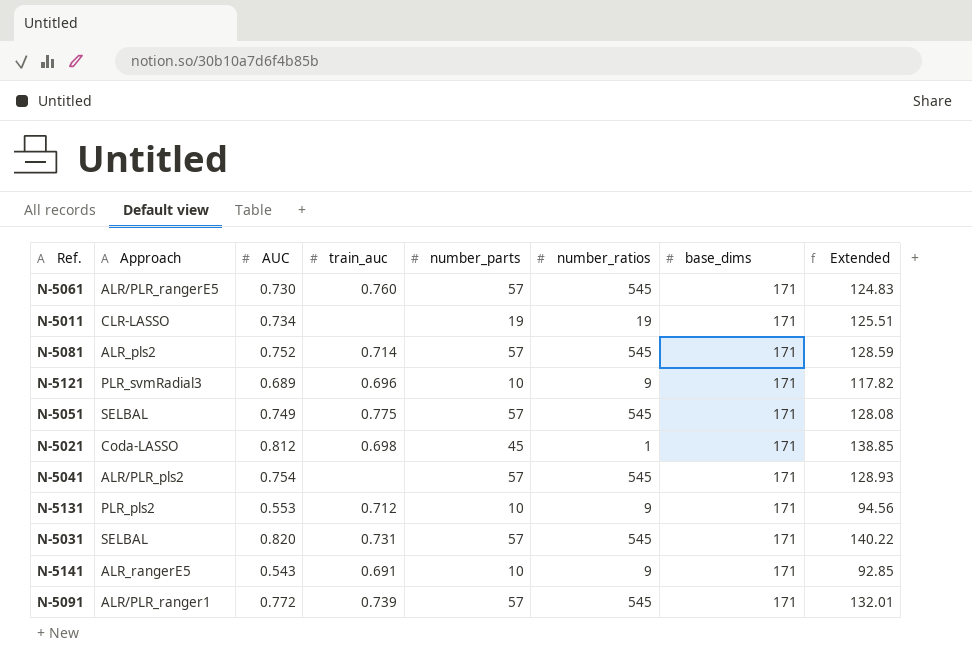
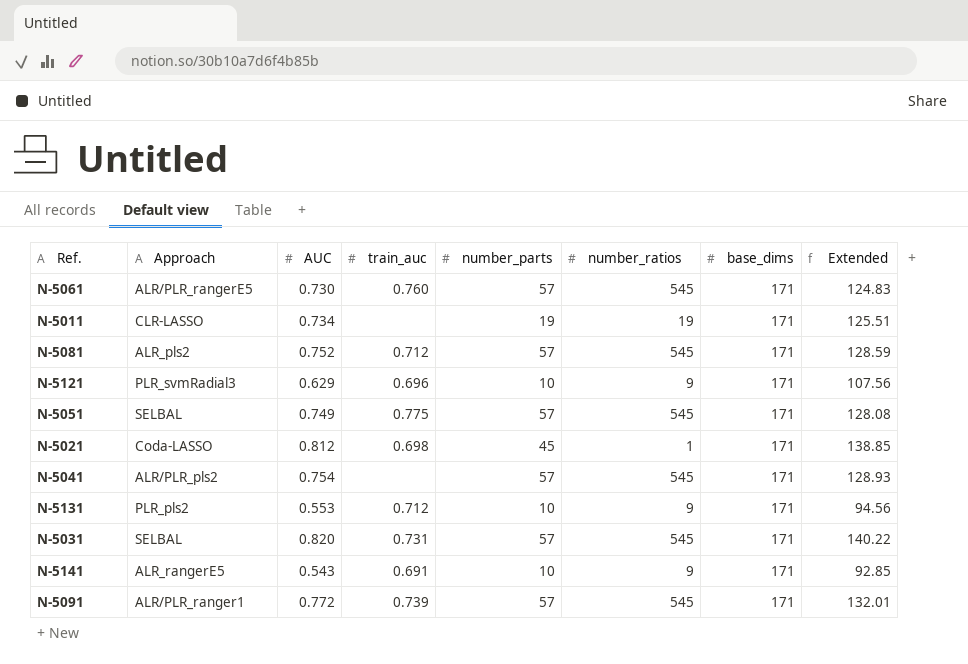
N-5081 | train_auc: 0.714 -> 0.712
N-5121 | AUC: 0.689 -> 0.629
N-5121 | Extended: 117.82 -> 107.56

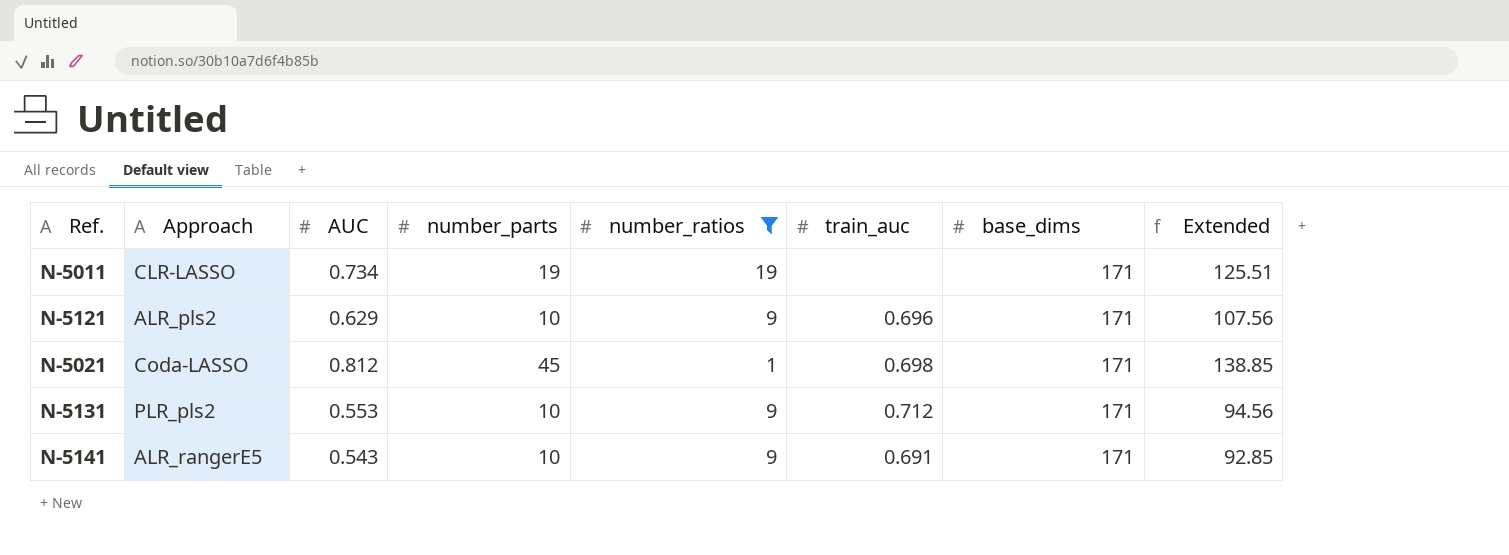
filter: none -> number_ratios != 545
column train_auc | position: 4 -> 6
N-5121 | Approach: PLR_svmRadial3 -> ALR_pls2

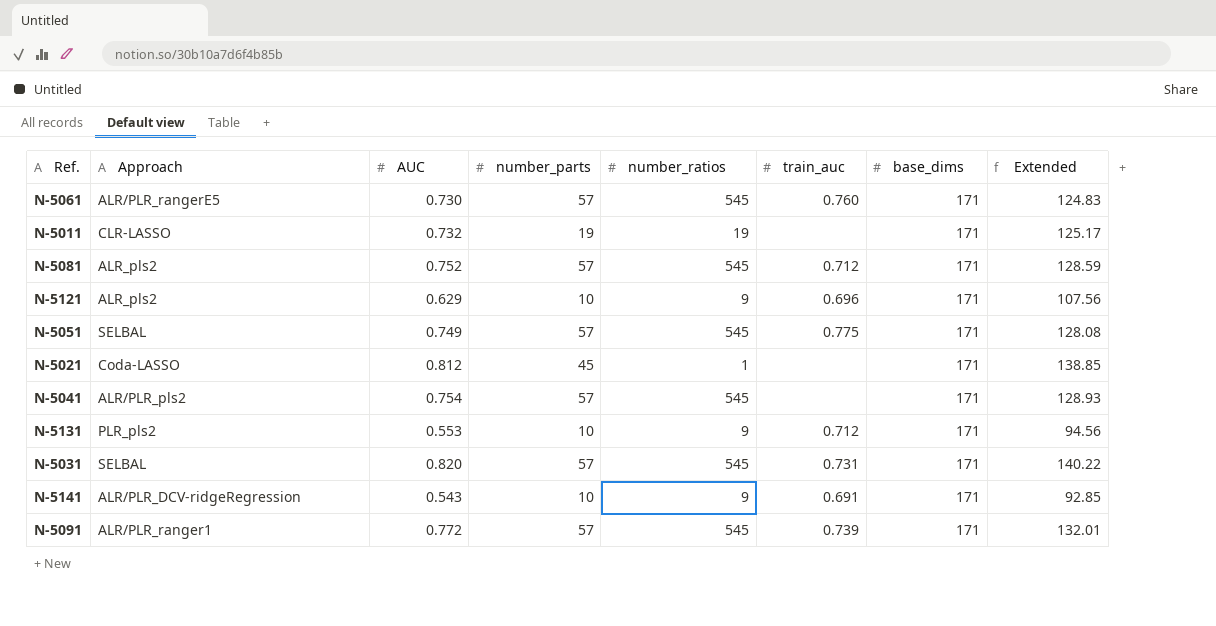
filter: number_ratios != 545 -> none
N-5011 | AUC: 0.734 -> 0.732
N-5011 | Extended: 125.51 -> 125.17
N-5021 | train_auc: 0.698 -> none
N-5141 | Approach: ALR_rangerE5 -> ALR/PLR_DCV-ridgeRegression

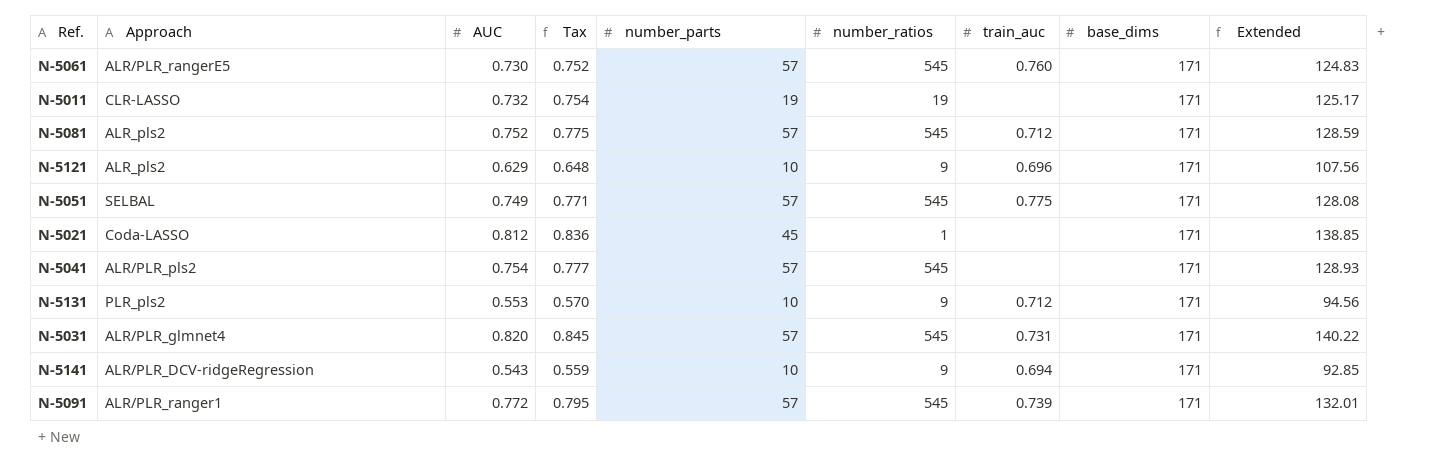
column Tax | formula: none -> [AUC] * 1.03
N-5031 | Approach: SELBAL -> ALR/PLR_glmnet4
N-5141 | train_auc: 0.691 -> 0.694

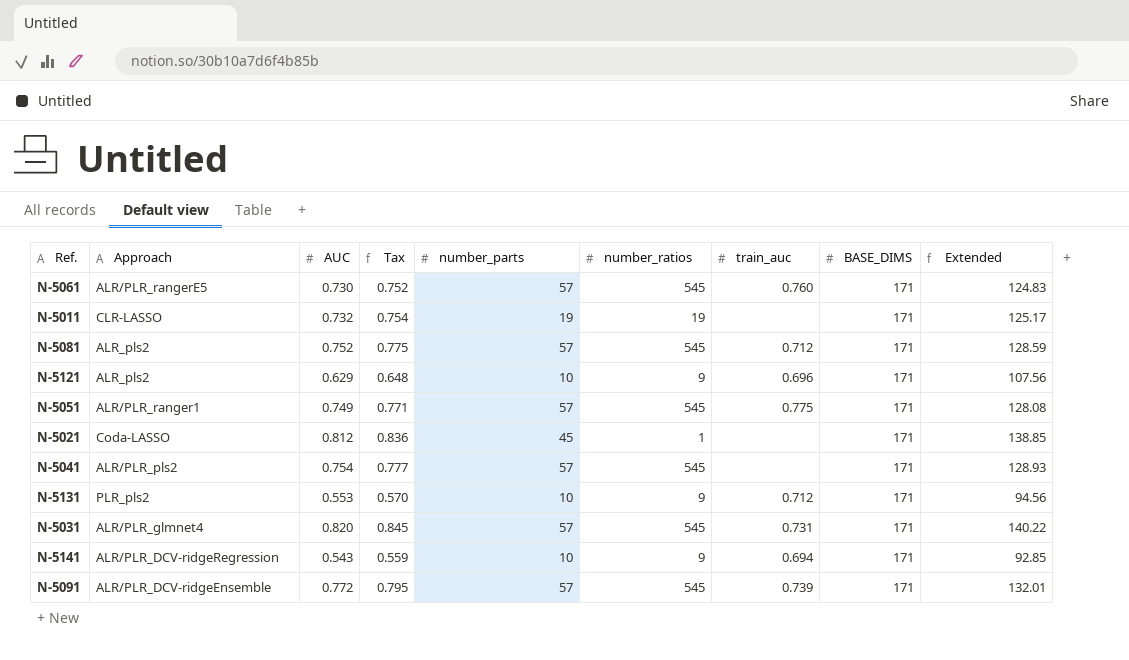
column name: base_dims -> BASE_DIMS
N-5051 | Approach: SELBAL -> ALR/PLR_ranger1
N-5091 | Approach: ALR/PLR_ranger1 -> ALR/PLR_DCV-ridgeEnsemble

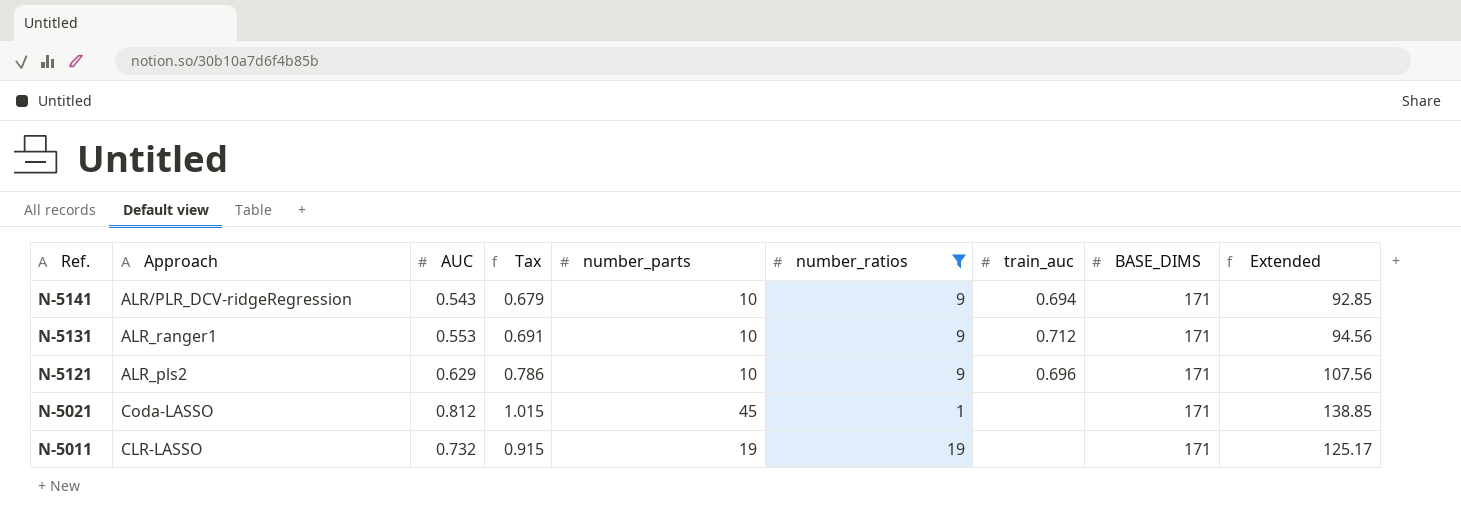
filter: none -> number_ratios != 545
row order: none -> Ref. descending
column Tax | formula: [AUC] * 1.03 -> [AUC] * 1.25
N-5131 | Approach: PLR_pls2 -> ALR_ranger1

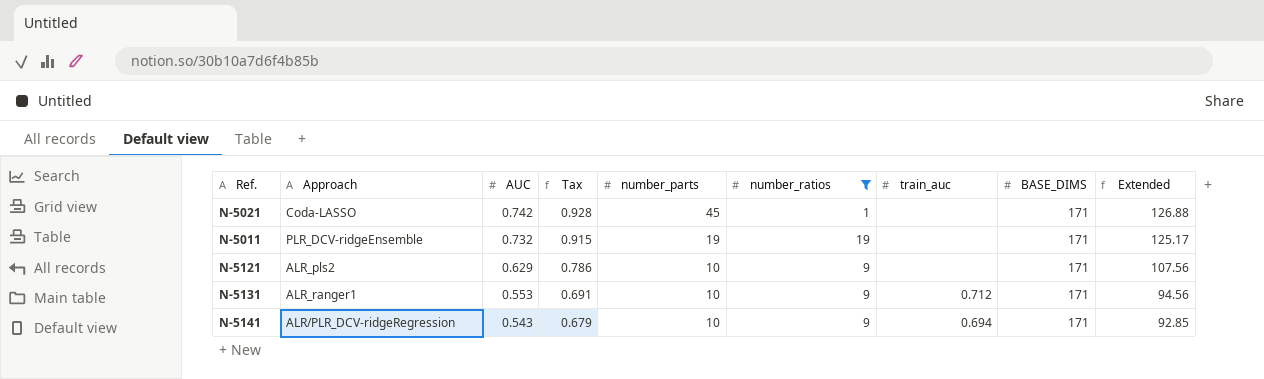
row order: Ref. descending -> AUC descending
N-5021 | AUC: 0.812 -> 0.742
N-5021 | Tax: 1.015 -> 0.928
N-5021 | Extended: 138.85 -> 126.88
N-5011 | Approach: CLR-LASSO -> PLR_DCV-ridgeEnsemble
N-5121 | train_auc: 0.696 -> none

